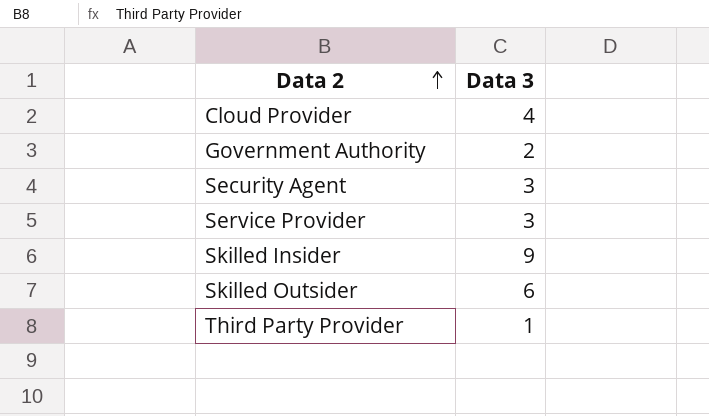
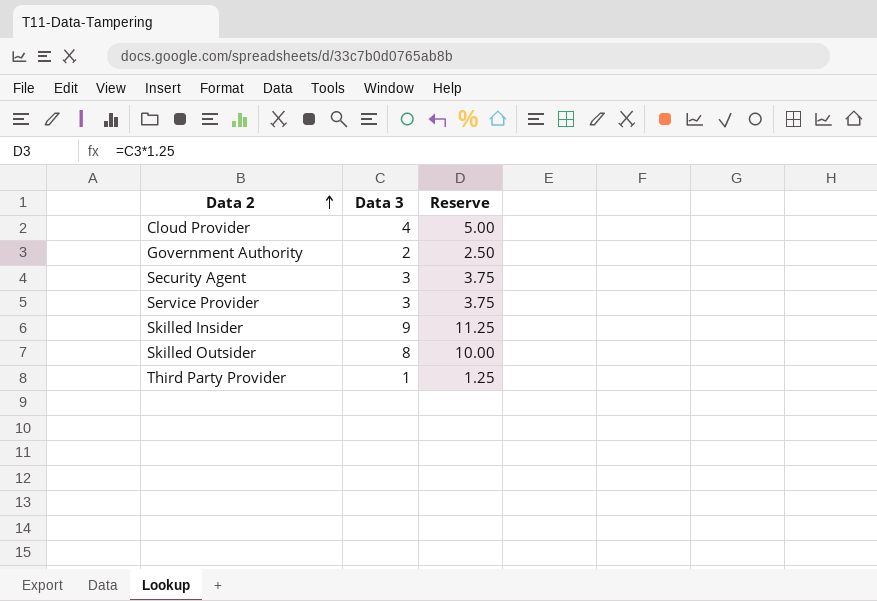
column Reserve | formula: none -> [Data 3] * 1.25
Skilled Outsider | Data 3: 6 -> 8

